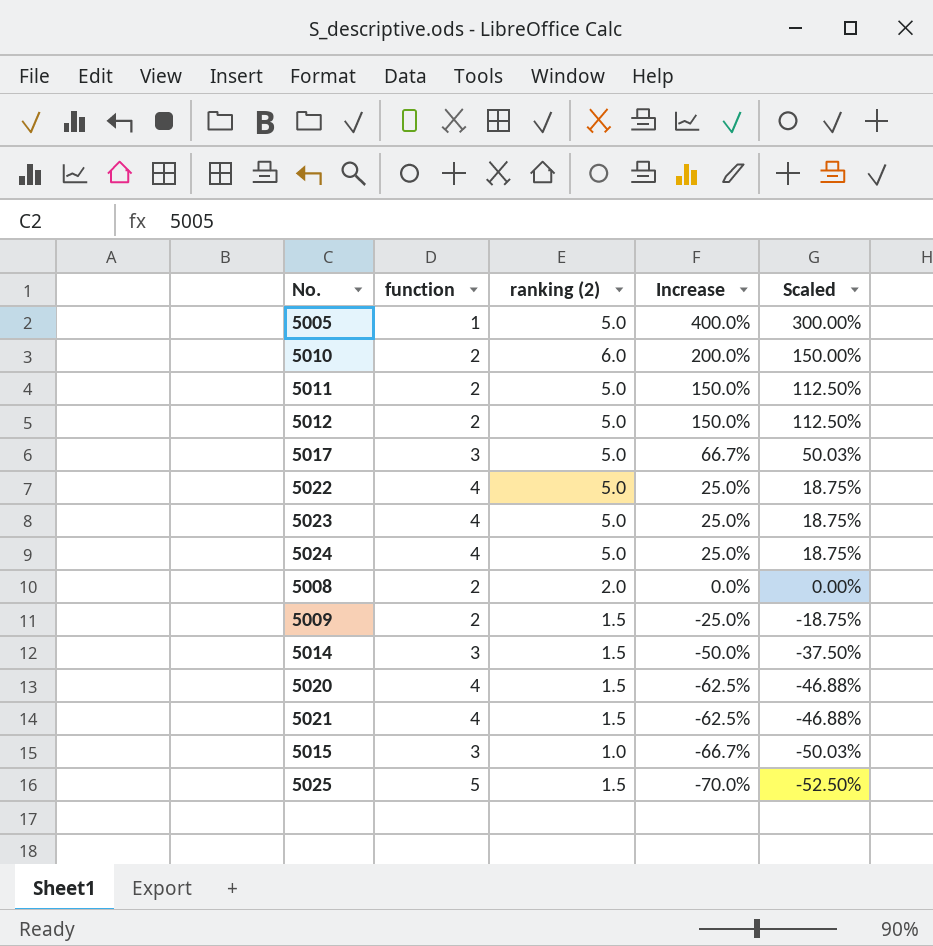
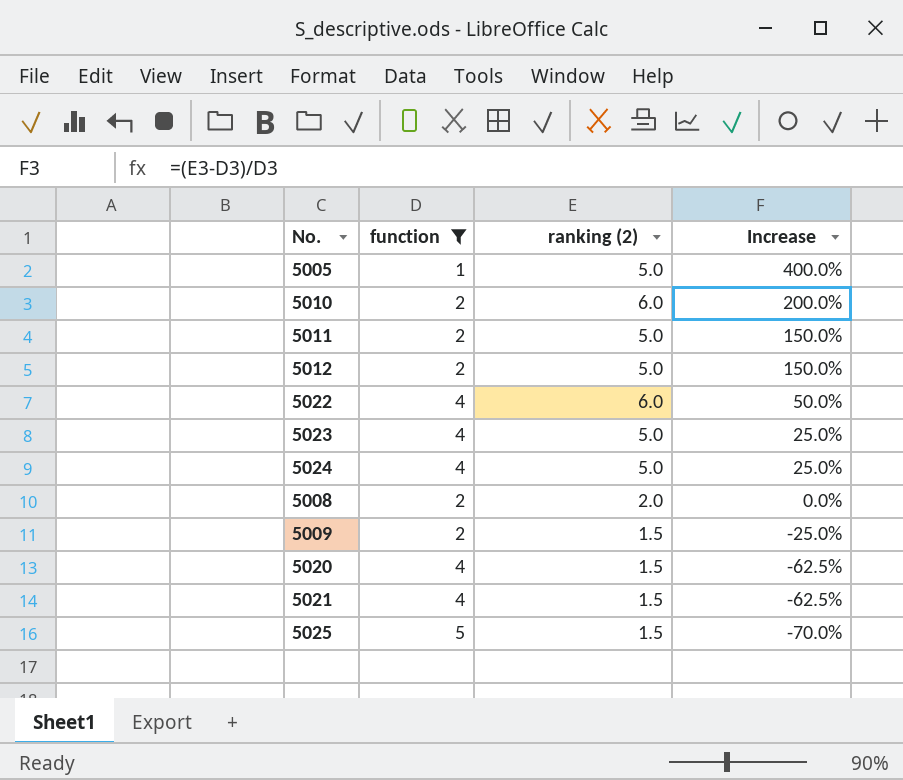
filter: none -> function != 3
column Scaled | formula: [Increase] * 0.75 -> none
5022 | ranking (2): 5.0 -> 6.0
5022 | Increase: 25.0% -> 50.0%

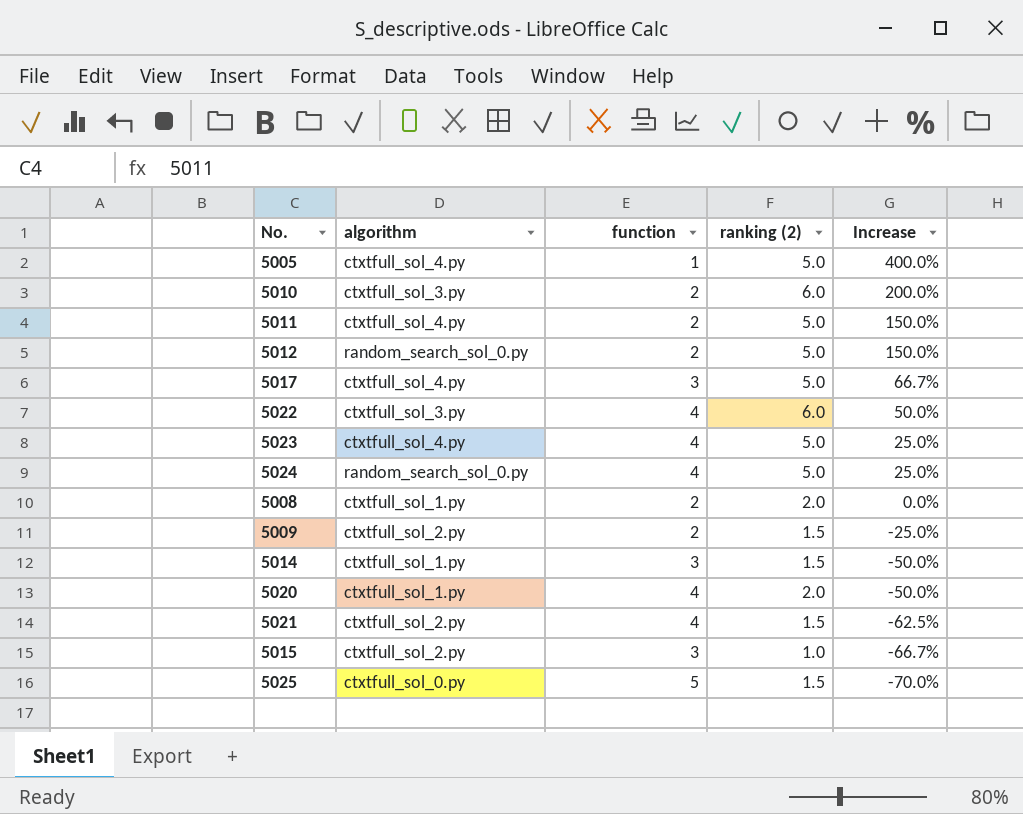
filter: function != 3 -> none
column algorithm | position: none -> 2
5020 | ranking (2): 1.5 -> 2.0
5020 | Increase: -62.5% -> -50.0%

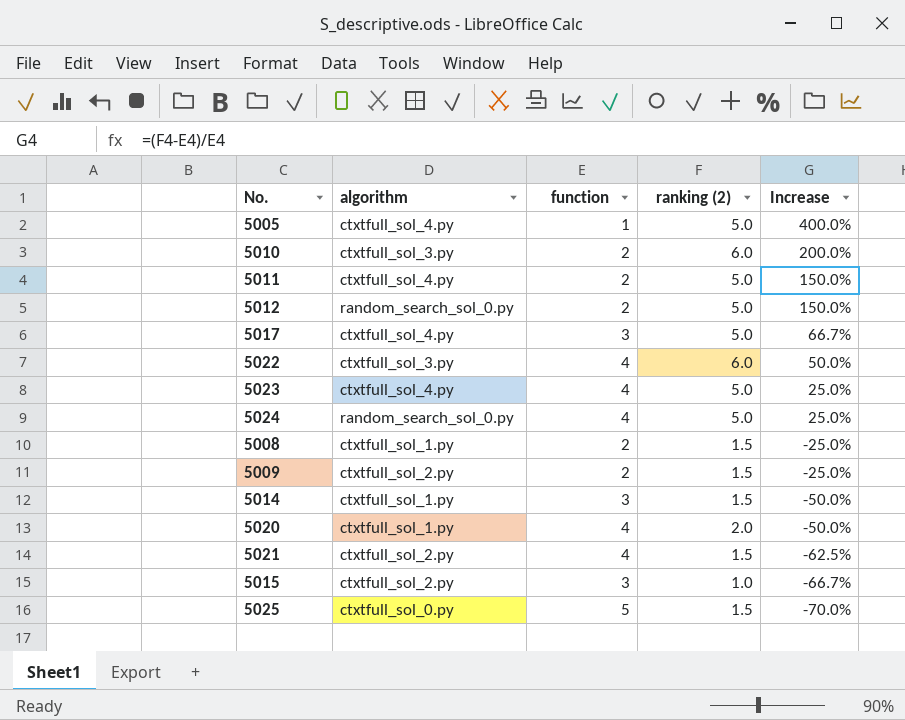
5008 | ranking (2): 2.0 -> 1.5
5008 | Increase: 0.0% -> -25.0%

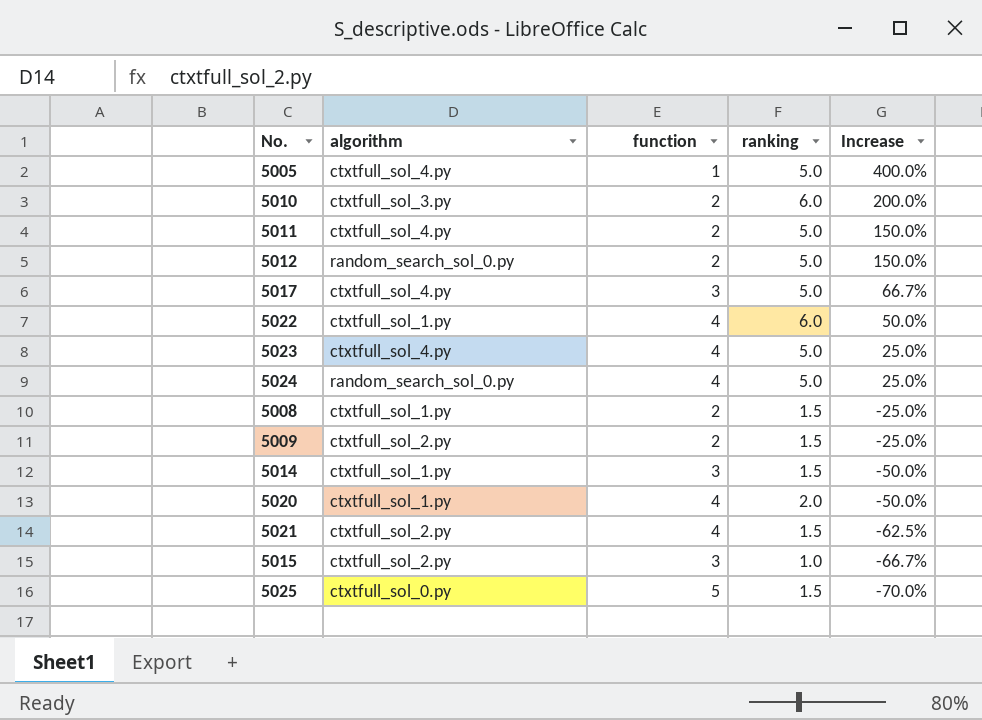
column name: ranking (2) -> ranking
5022 | algorithm: ctxtfull_sol_3.py -> ctxtfull_sol_1.py

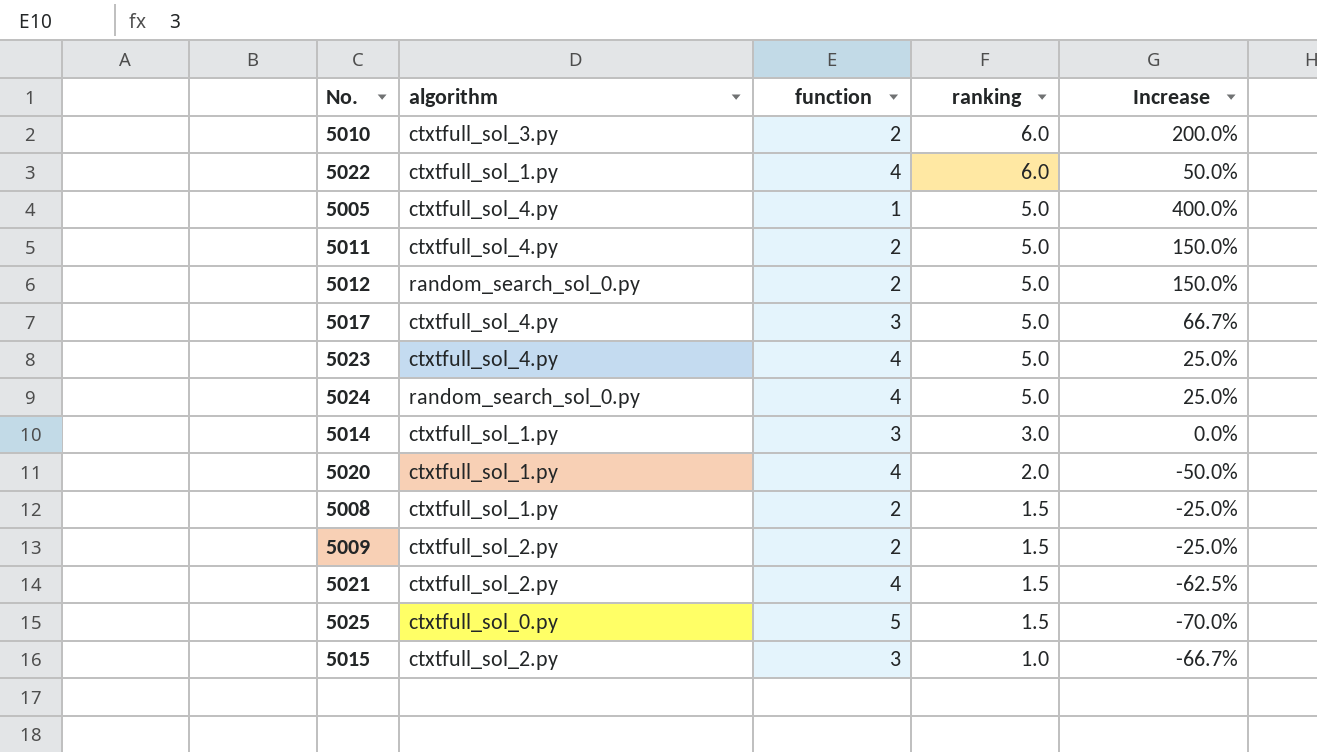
row order: Increase descending -> ranking descending
5014 | ranking: 1.5 -> 3.0
5014 | Increase: -50.0% -> 0.0%

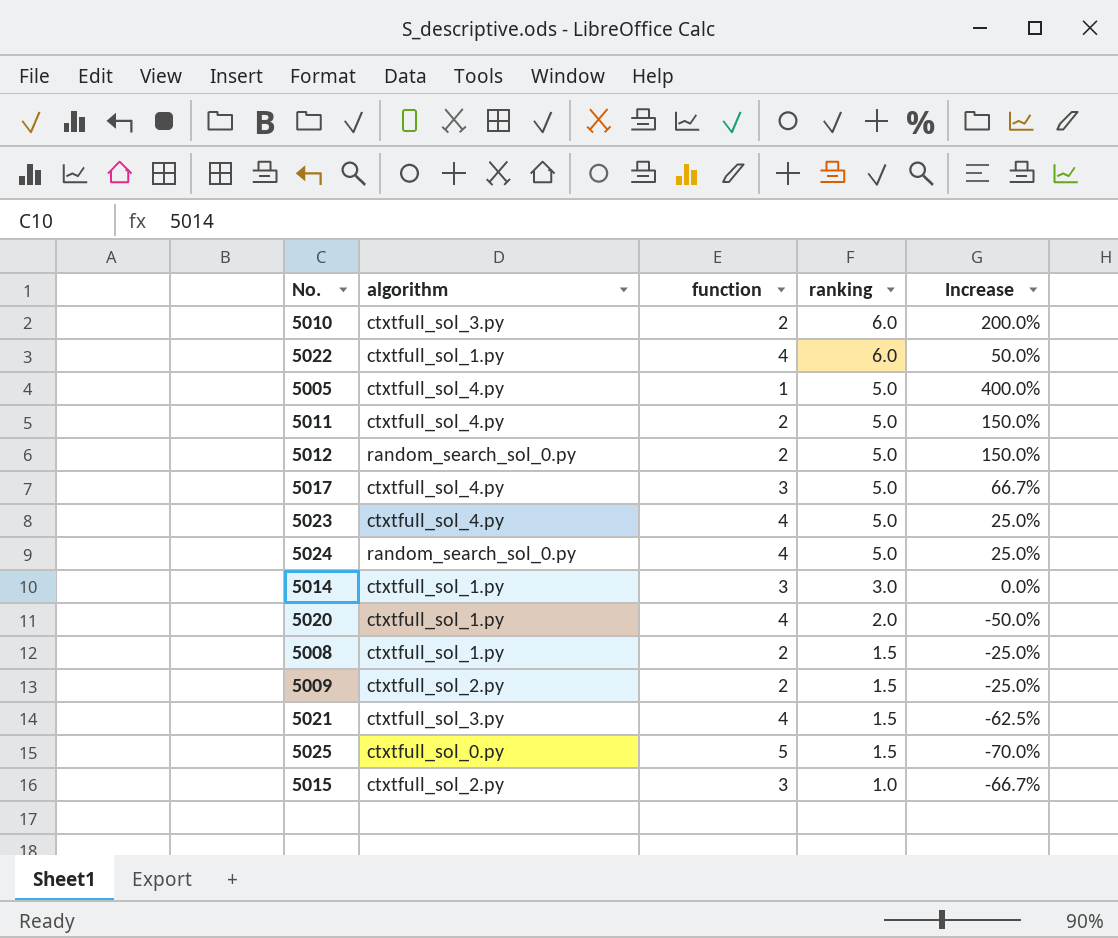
5021 | algorithm: ctxtfull_sol_2.py -> ctxtfull_sol_3.py

